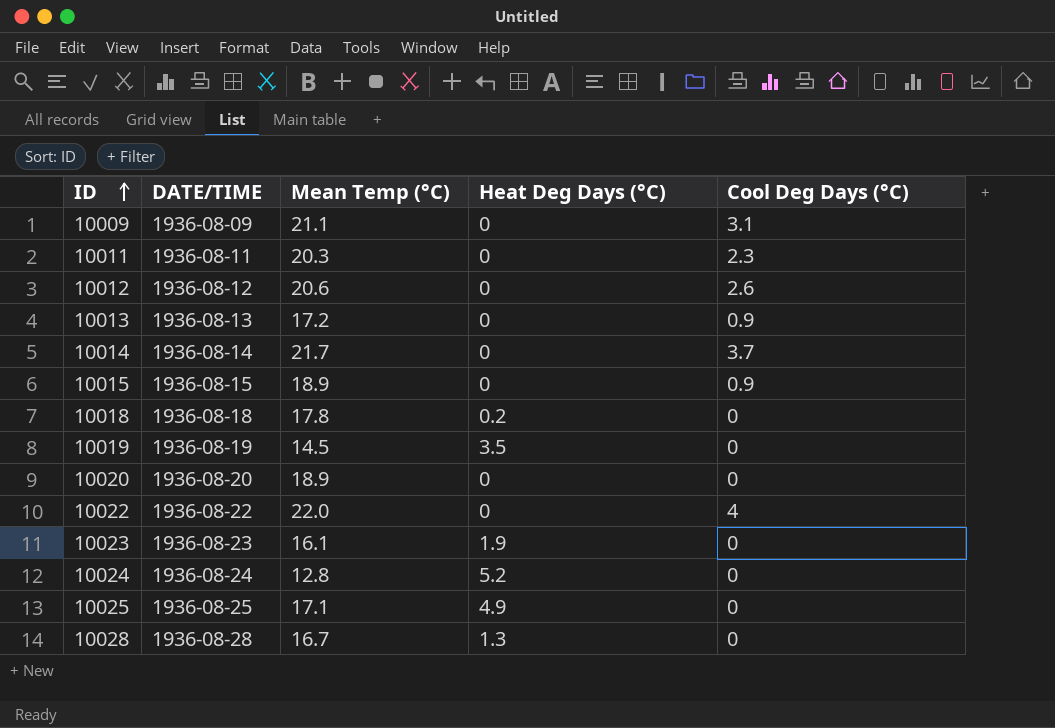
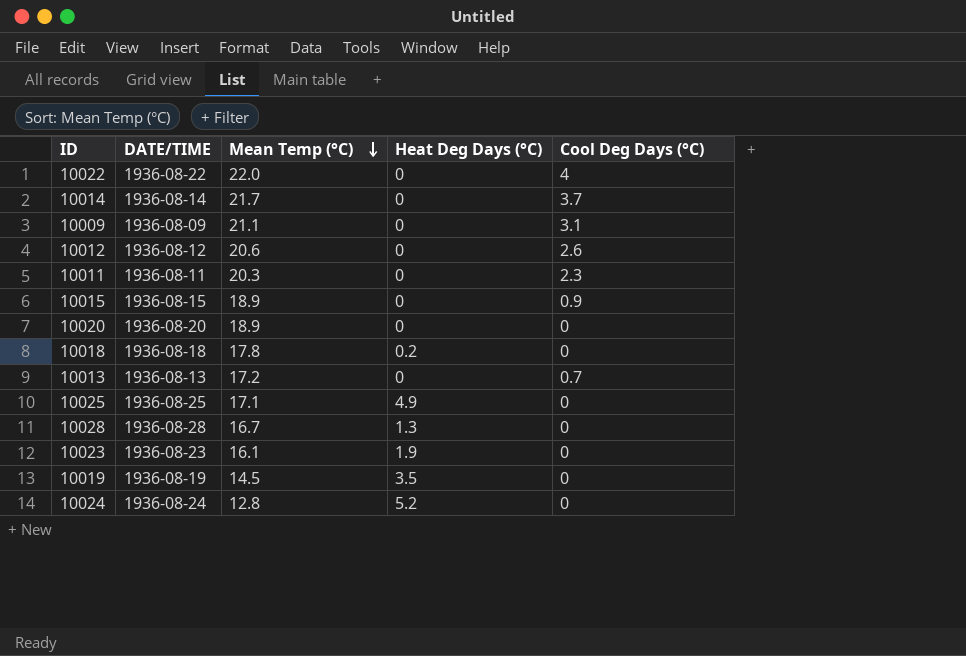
row order: ID ascending -> Mean Temp (°C) descending
10013 | Cool Deg Days (°C): 0.9 -> 0.7

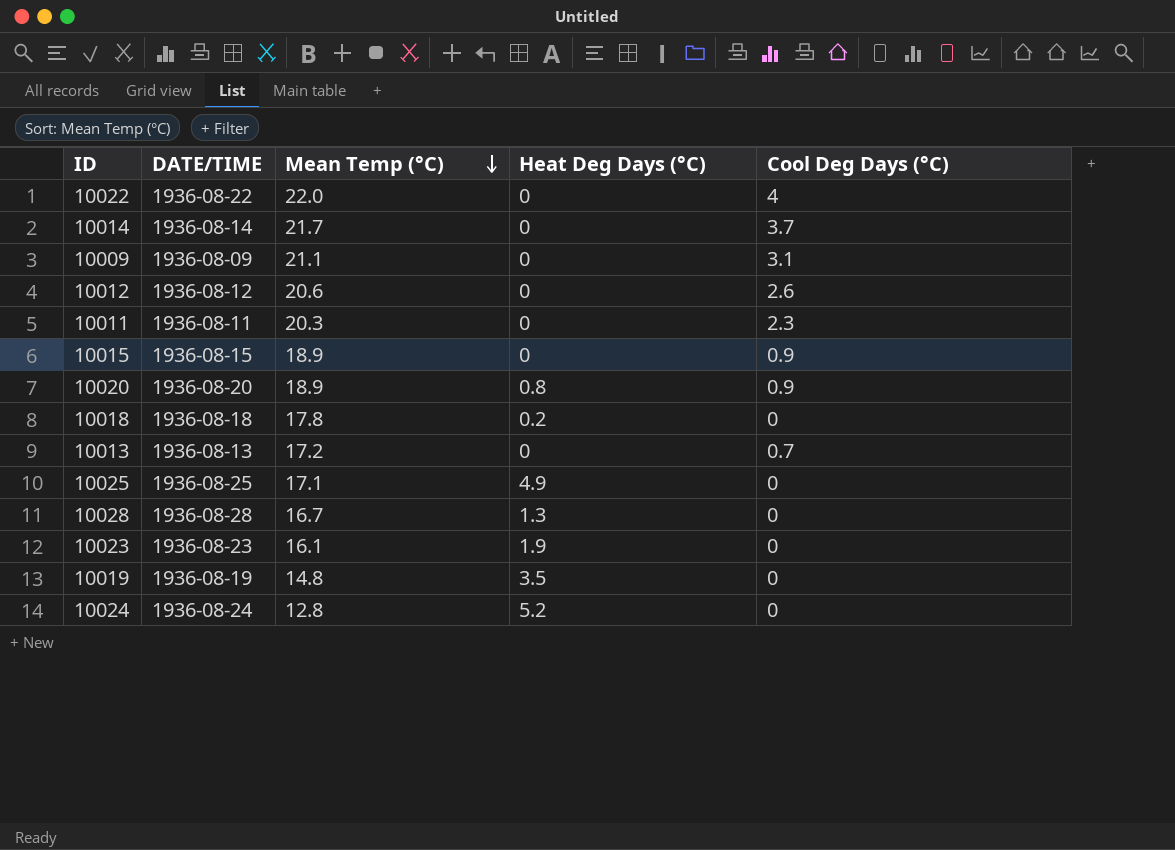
10020 | Heat Deg Days (°C): 0 -> 0.8
10020 | Cool Deg Days (°C): 0 -> 0.9
10019 | Mean Temp (°C): 14.5 -> 14.8

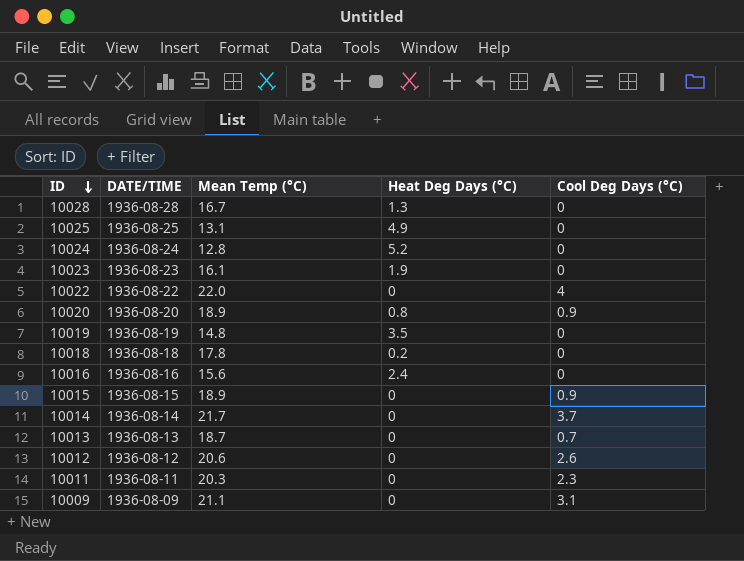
row order: Mean Temp (°C) descending -> ID descending
10025 | Mean Temp (°C): 17.1 -> 13.1
row 10016: none -> 1936-08-16 | 15.6 | 2.4 | 0
10013 | Mean Temp (°C): 17.2 -> 18.7

